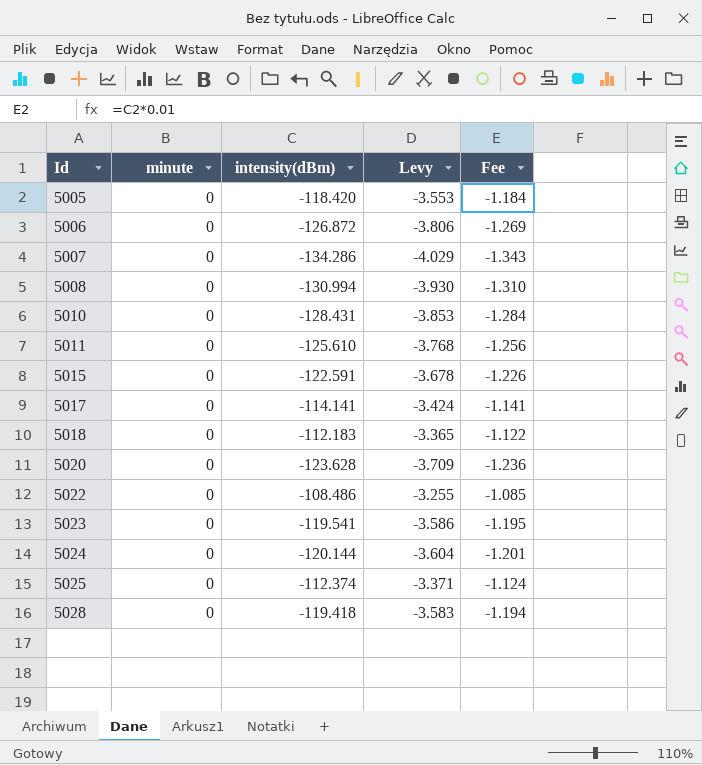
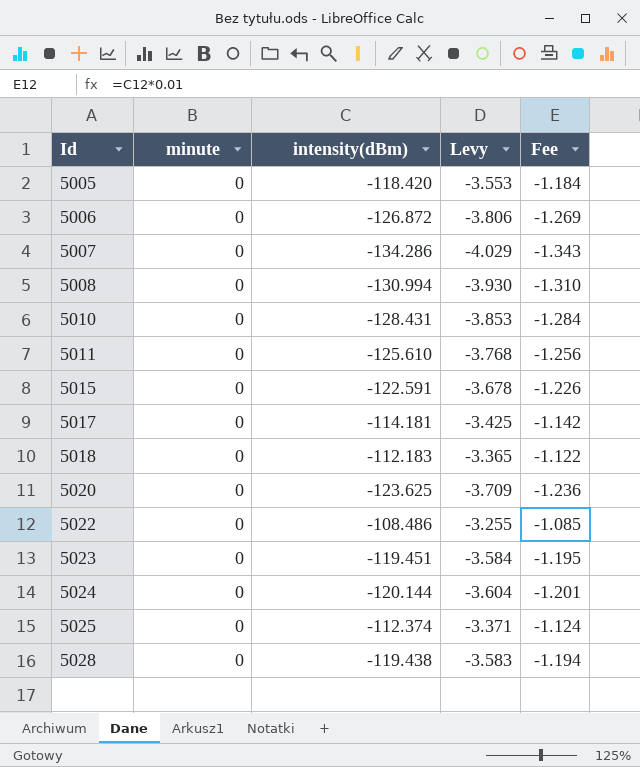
5017 | intensity(dBm): -114.141 -> -114.181
5017 | Levy: -3.424 -> -3.425
5017 | Fee: -1.141 -> -1.142
5020 | intensity(dBm): -123.628 -> -123.625
5023 | intensity(dBm): -119.541 -> -119.451
5023 | Levy: -3.586 -> -3.584
5028 | intensity(dBm): -119.418 -> -119.438

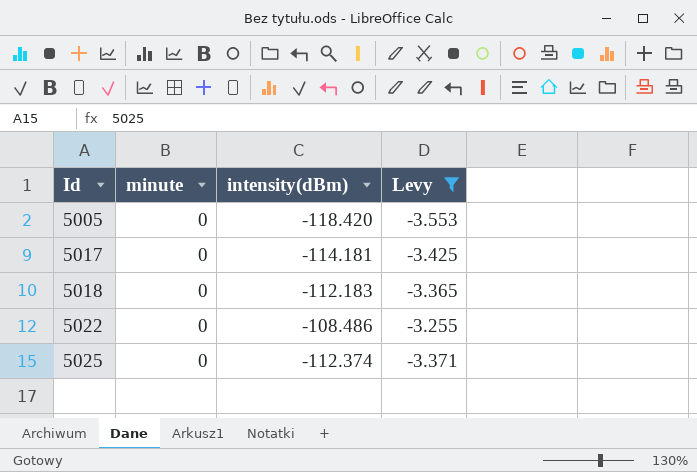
filter: none -> Levy >= -3.553
column Fee | formula: [intensity(dBm)] * 0.01 -> none

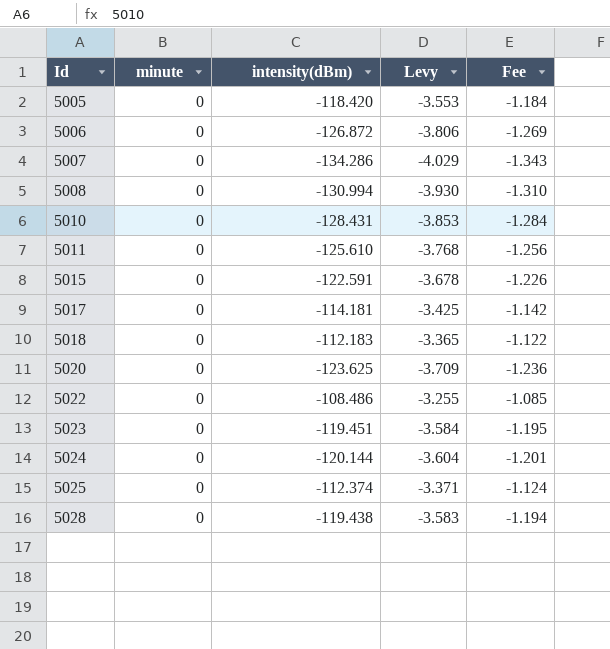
filter: Levy >= -3.553 -> none
column Fee | formula: none -> [intensity(dBm)] * 0.01

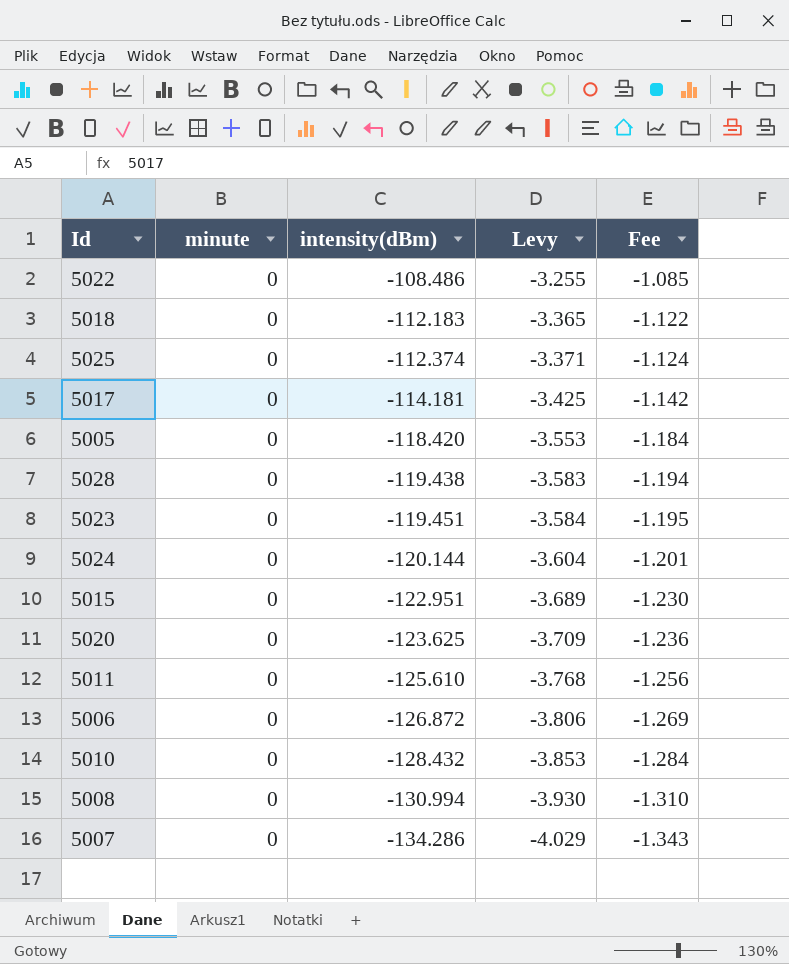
row order: Id ascending -> intensity(dBm) descending
5015 | intensity(dBm): -122.591 -> -122.951
5015 | Levy: -3.678 -> -3.689
5015 | Fee: -1.226 -> -1.230
5010 | intensity(dBm): -128.431 -> -128.432

